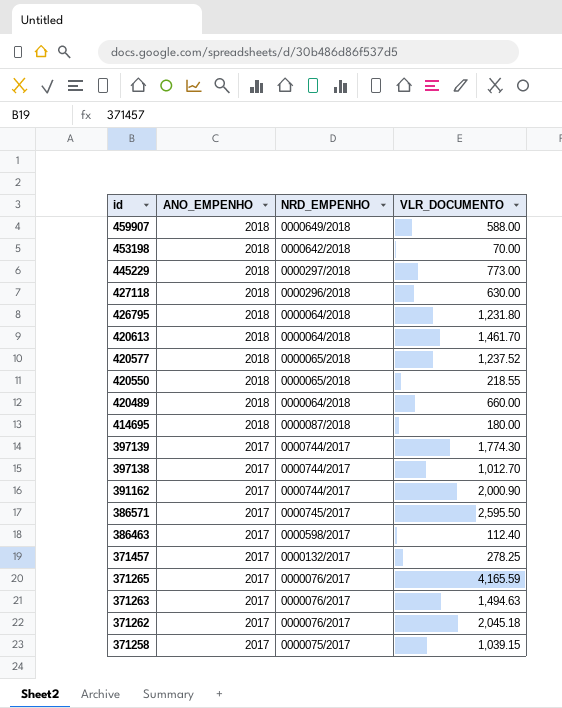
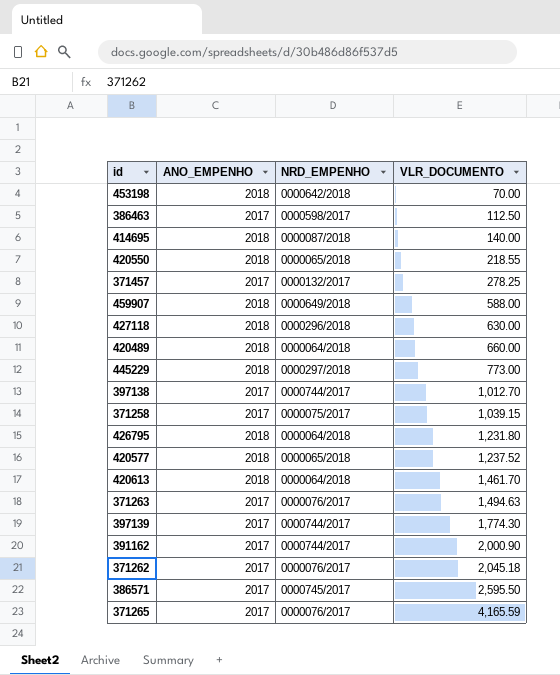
row order: id descending -> VLR_DOCUMENTO ascending
386463 | VLR_DOCUMENTO: 112.40 -> 112.50
414695 | VLR_DOCUMENTO: 180.00 -> 140.00

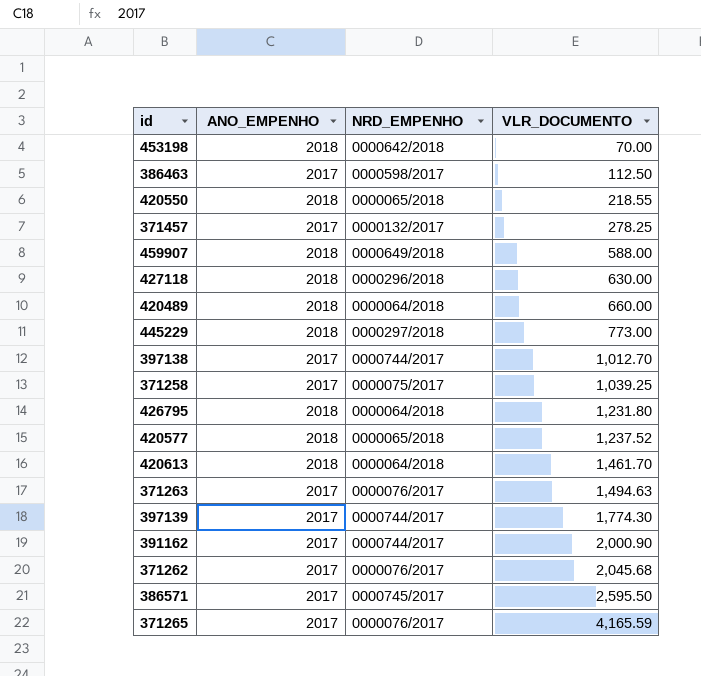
row 414695: 2018 | 0000087/2018 | 140.00 -> none
371258 | VLR_DOCUMENTO: 1,039.15 -> 1,039.25
371262 | VLR_DOCUMENTO: 2,045.18 -> 2,045.68

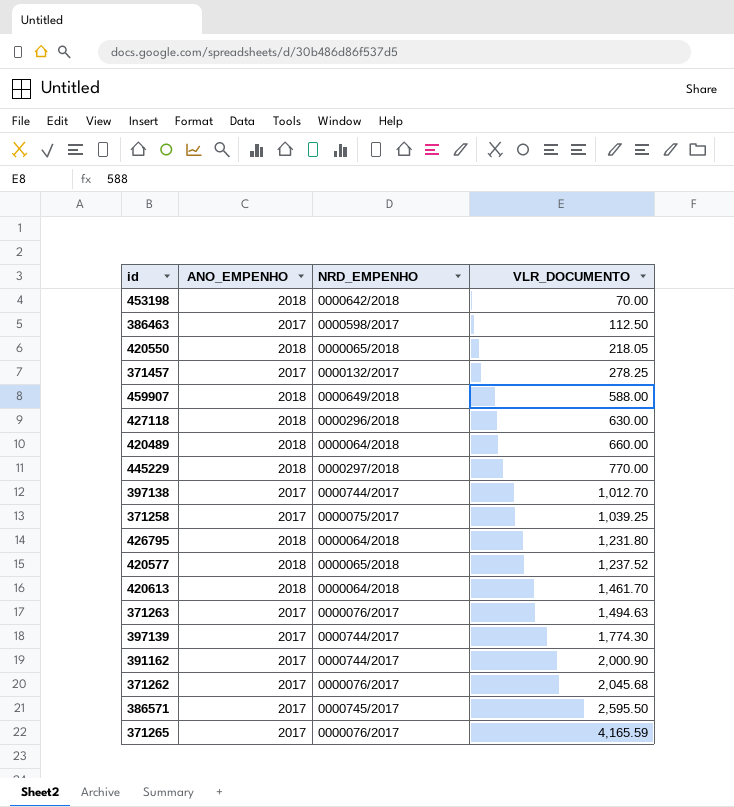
420550 | VLR_DOCUMENTO: 218.55 -> 218.05
445229 | VLR_DOCUMENTO: 773.00 -> 770.00

